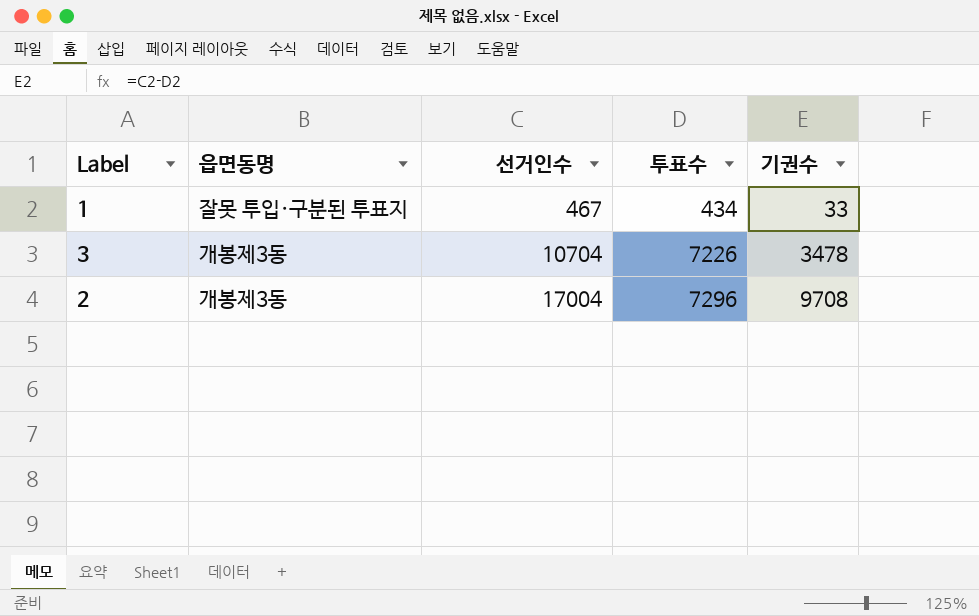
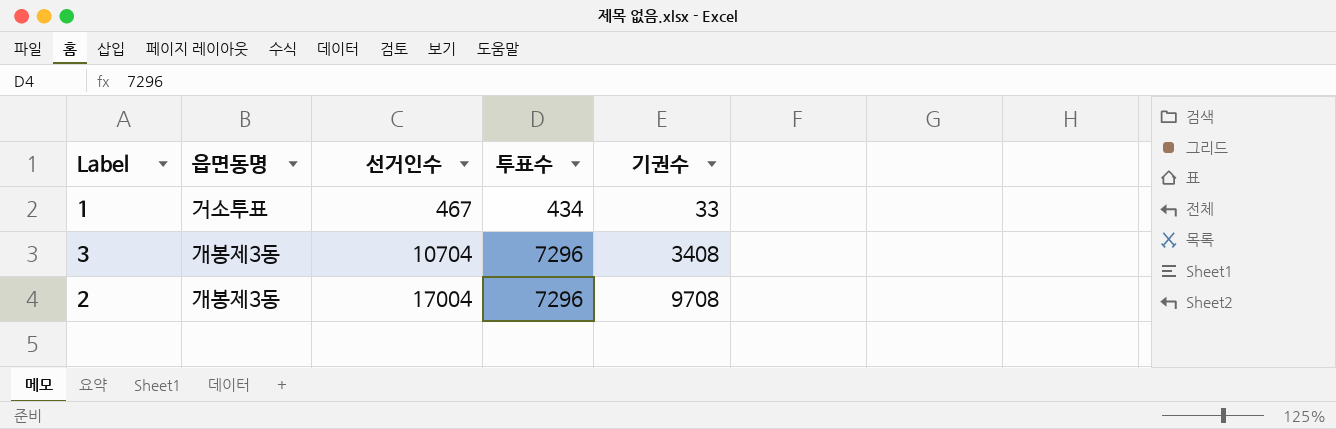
1 | 읍면동명: 잘못 투입·구분된 투표지 -> 거소투표
3 | 투표수: 7226 -> 7296
3 | 기권수: 3478 -> 3408

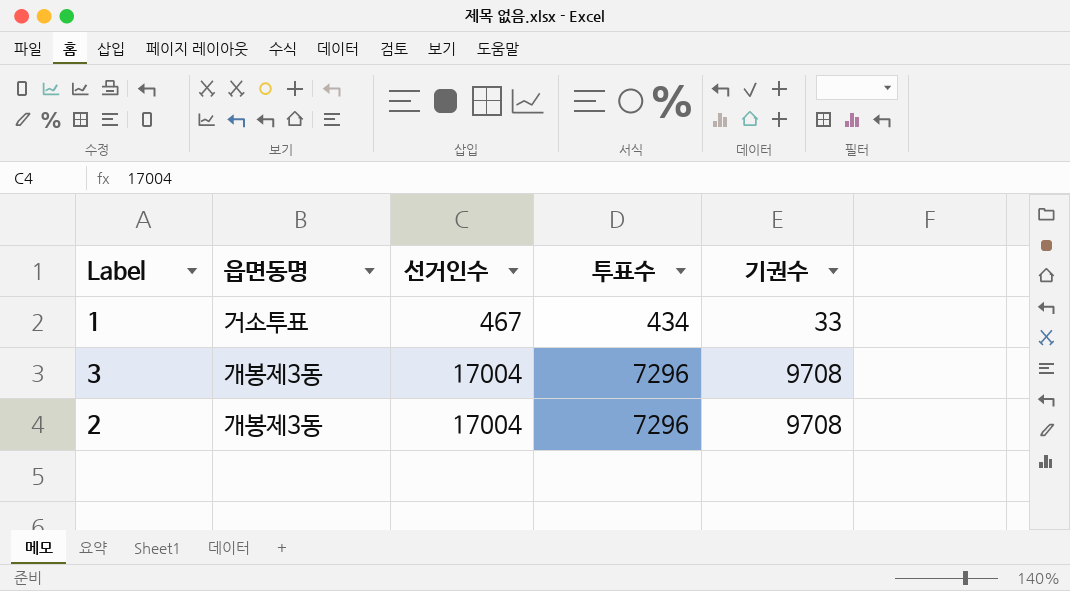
3 | 선거인수: 10704 -> 17004
3 | 기권수: 3408 -> 9708

